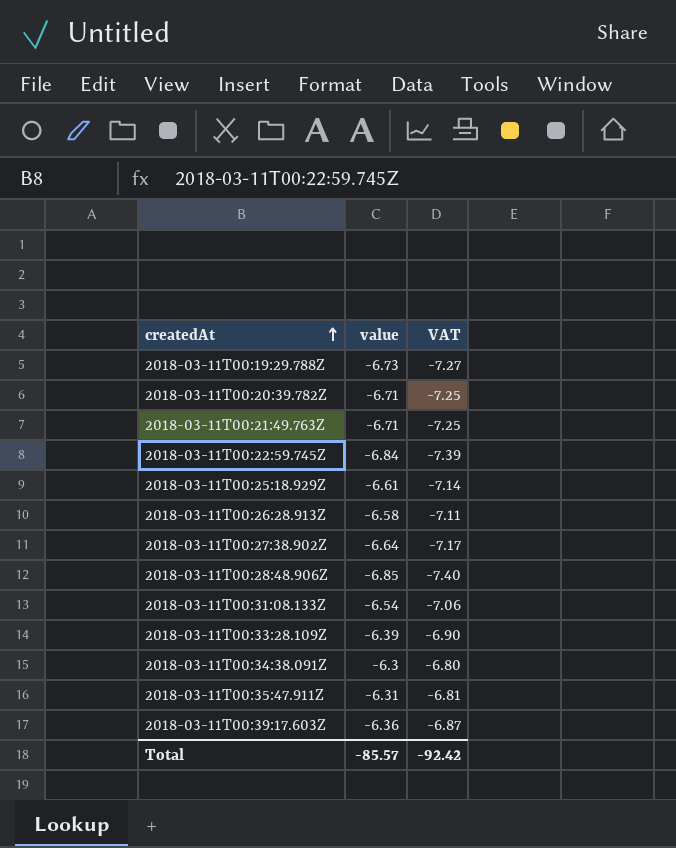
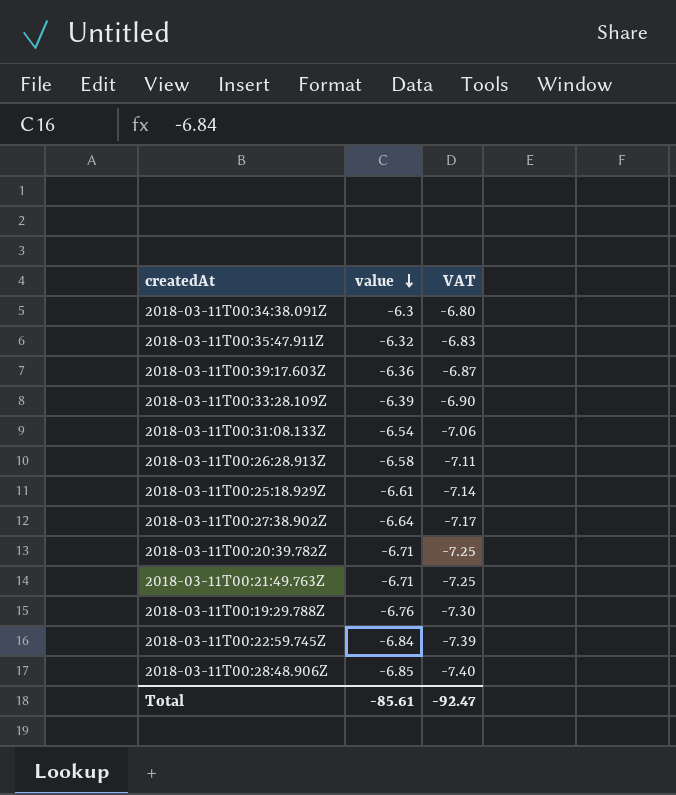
row order: createdAt ascending -> value descending
2018-03-11T00:35:47.911Z | value: -6.31 -> -6.32
2018-03-11T00:35:47.911Z | VAT: -6.81 -> -6.83
2018-03-11T00:19:29.788Z | value: -6.73 -> -6.76
2018-03-11T00:19:29.788Z | VAT: -7.27 -> -7.30
Total | value: -85.57 -> -85.61
Total | VAT: -92.42 -> -92.47

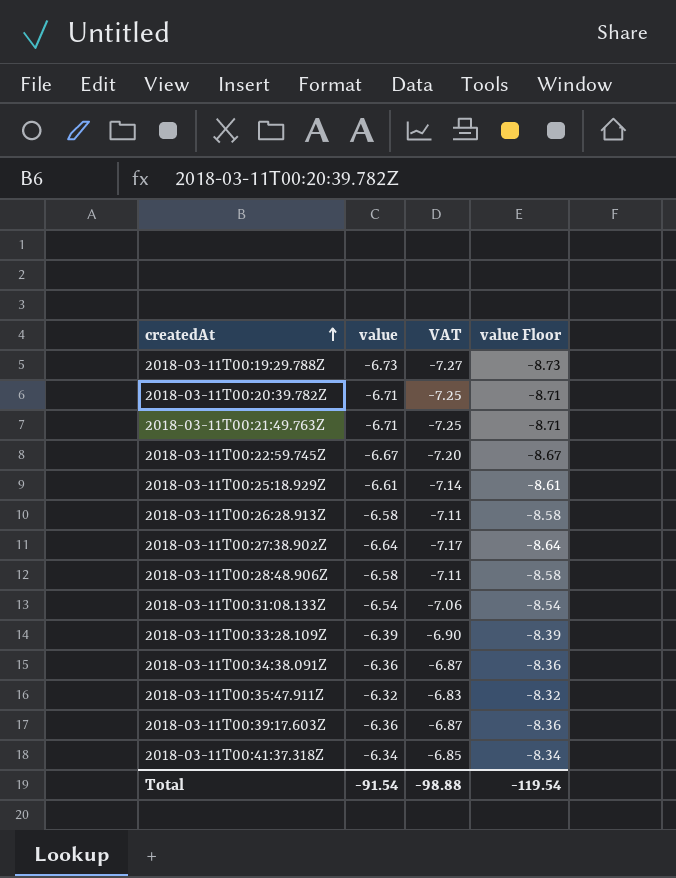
row order: value descending -> createdAt ascending
column value Floor | formula: none -> [value] - 2
2018-03-11T00:19:29.788Z | value: -6.76 -> -6.73
2018-03-11T00:19:29.788Z | VAT: -7.30 -> -7.27
2018-03-11T00:22:59.745Z | value: -6.84 -> -6.67
2018-03-11T00:22:59.745Z | VAT: -7.39 -> -7.20
2018-03-11T00:28:48.906Z | value: -6.85 -> -6.58
2018-03-11T00:28:48.906Z | VAT: -7.40 -> -7.11
2018-03-11T00:34:38.091Z | value: -6.3 -> -6.36
2018-03-11T00:34:38.091Z | VAT: -6.80 -> -6.87
row 2018-03-11T00:41:37.318Z: none -> -6.34 | -6.85 | -8.34
Total | value: -85.61 -> -91.54
Total | VAT: -92.47 -> -98.88

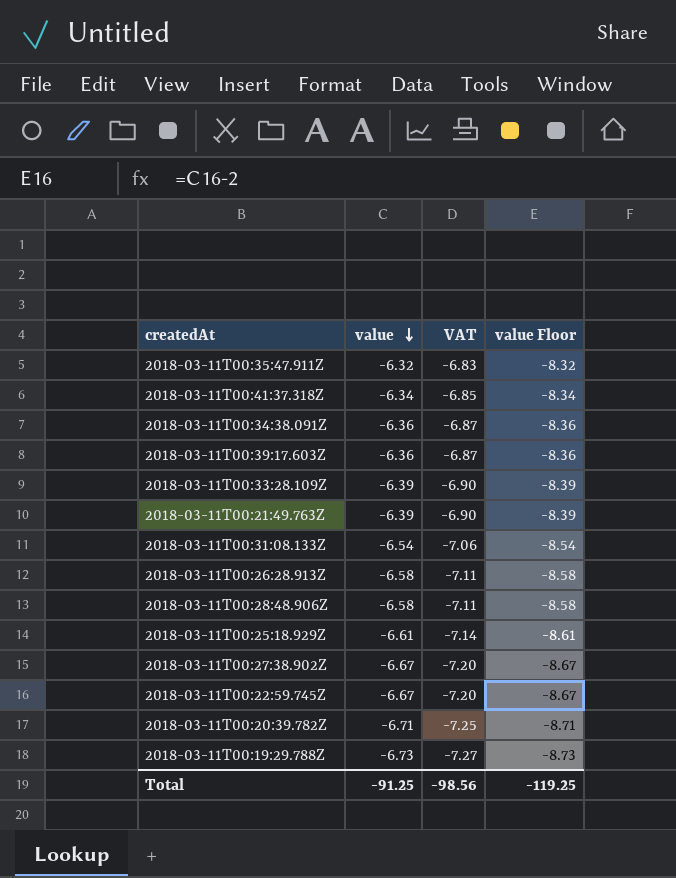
row order: createdAt ascending -> value descending
2018-03-11T00:21:49.763Z | value: -6.71 -> -6.39
2018-03-11T00:21:49.763Z | VAT: -7.25 -> -6.90
2018-03-11T00:21:49.763Z | value Floor: -8.71 -> -8.39
2018-03-11T00:27:38.902Z | value: -6.64 -> -6.67
2018-03-11T00:27:38.902Z | VAT: -7.17 -> -7.20
2018-03-11T00:27:38.902Z | value Floor: -8.64 -> -8.67
Total | value: -91.54 -> -91.25
Total | VAT: -98.88 -> -98.56
Total | value Floor: -119.54 -> -119.25

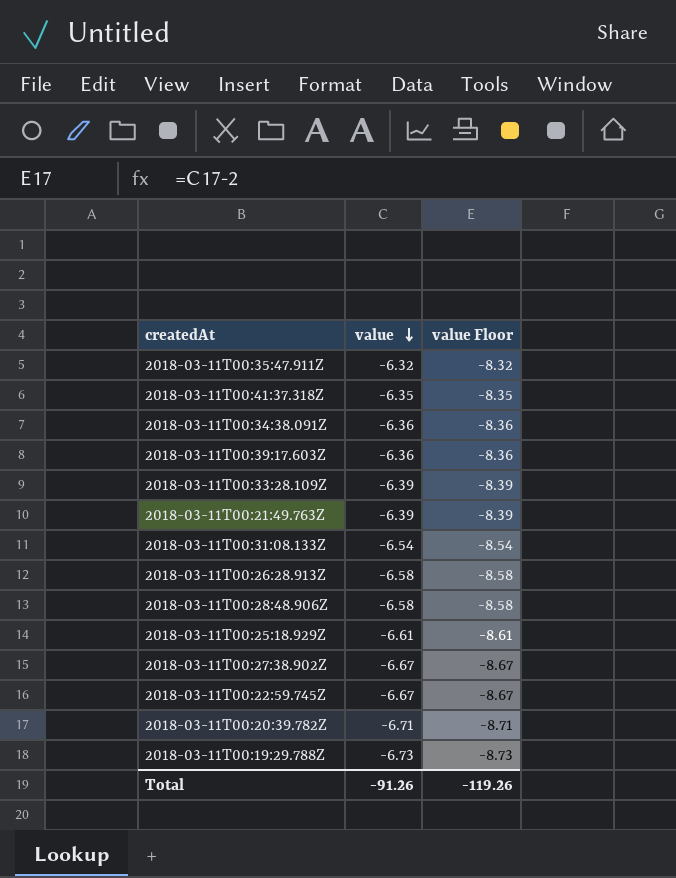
column VAT | formula: [value] * 1.08 -> none
2018-03-11T00:41:37.318Z | value: -6.34 -> -6.35
2018-03-11T00:41:37.318Z | value Floor: -8.34 -> -8.35
Total | value: -91.25 -> -91.26
Total | value Floor: -119.25 -> -119.26

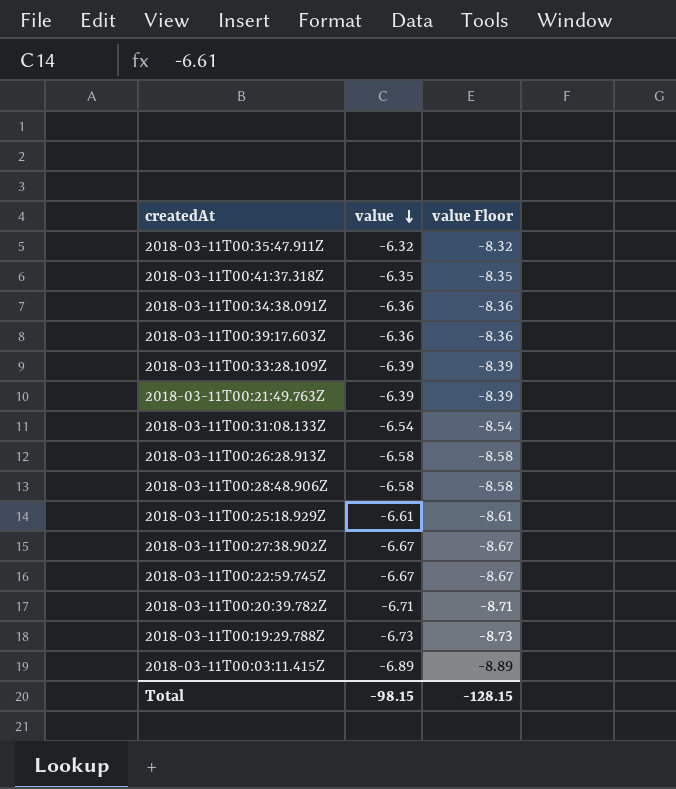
row 2018-03-11T00:03:11.415Z: none -> -6.89 | -8.89
Total | value: -91.26 -> -98.15
Total | value Floor: -119.26 -> -128.15

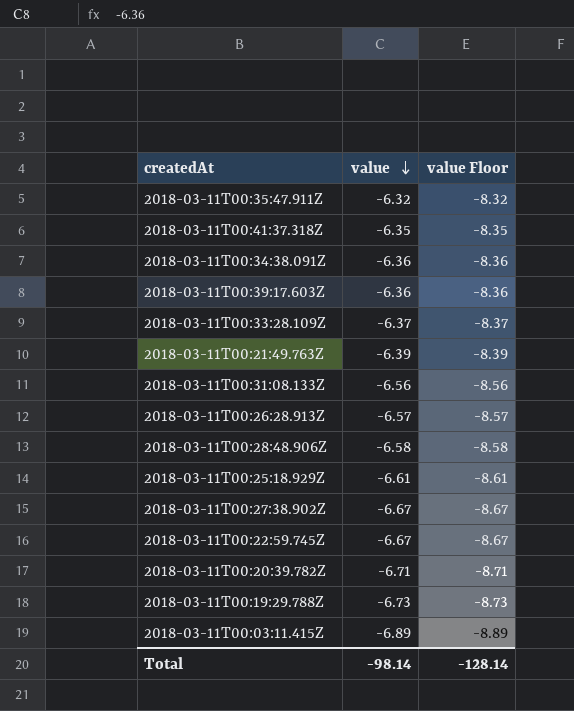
2018-03-11T00:33:28.109Z | value: -6.39 -> -6.37
2018-03-11T00:33:28.109Z | value Floor: -8.39 -> -8.37
2018-03-11T00:31:08.133Z | value: -6.54 -> -6.56
2018-03-11T00:31:08.133Z | value Floor: -8.54 -> -8.56
2018-03-11T00:26:28.913Z | value: -6.58 -> -6.57
2018-03-11T00:26:28.913Z | value Floor: -8.58 -> -8.57
Total | value: -98.15 -> -98.14
Total | value Floor: -128.15 -> -128.14

